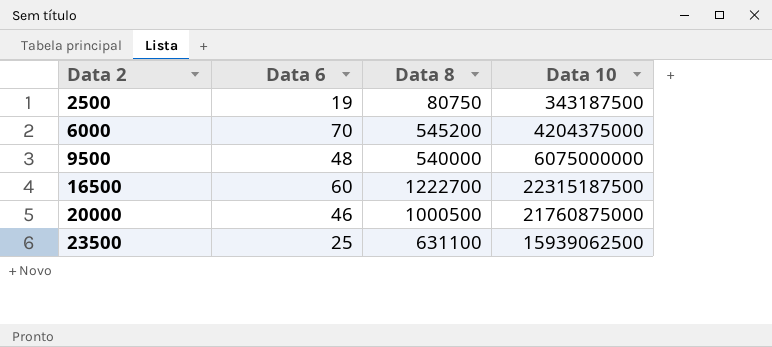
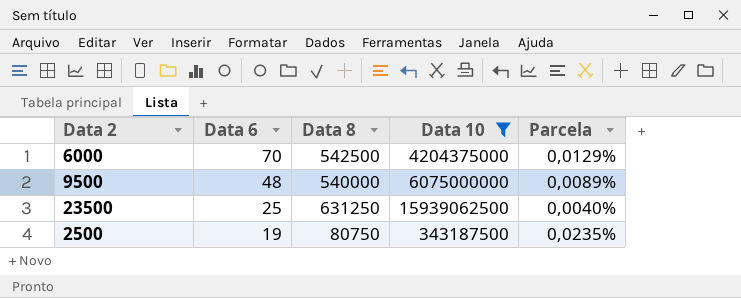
filter: none -> Data 10 <= 15939062500
row order: Data 2 ascending -> Data 6 descending
column Parcela | formula: none -> [Data 6] / [Data 8]
6000 | Data 8: 545200 -> 542500
23500 | Data 8: 631100 -> 631250

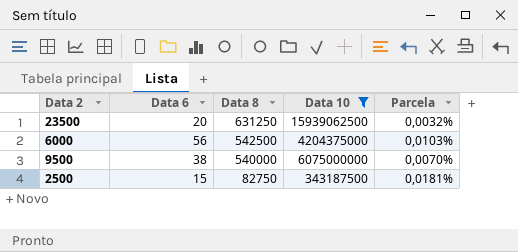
row order: Data 6 descending -> Data 8 descending
23500 | Data 6: 25 -> 20
23500 | Parcela: 0,0040% -> 0,0032%
6000 | Data 6: 70 -> 56
6000 | Parcela: 0,0129% -> 0,0103%
9500 | Data 6: 48 -> 38
9500 | Parcela: 0,0089% -> 0,0070%
2500 | Data 6: 19 -> 15
2500 | Data 8: 80750 -> 82750
2500 | Parcela: 0,0235% -> 0,0181%

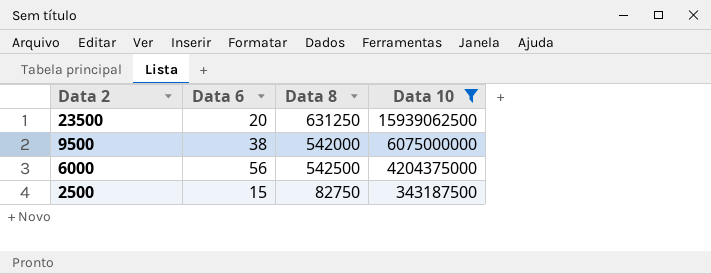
row order: Data 8 descending -> Data 2 descending
column Parcela | formula: [Data 6] / [Data 8] -> none
9500 | Data 8: 540000 -> 542000

